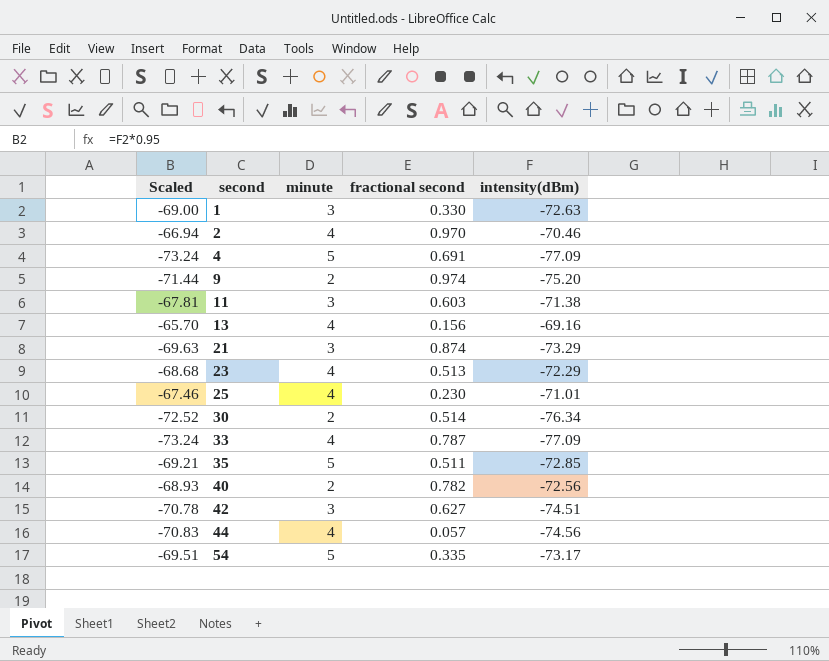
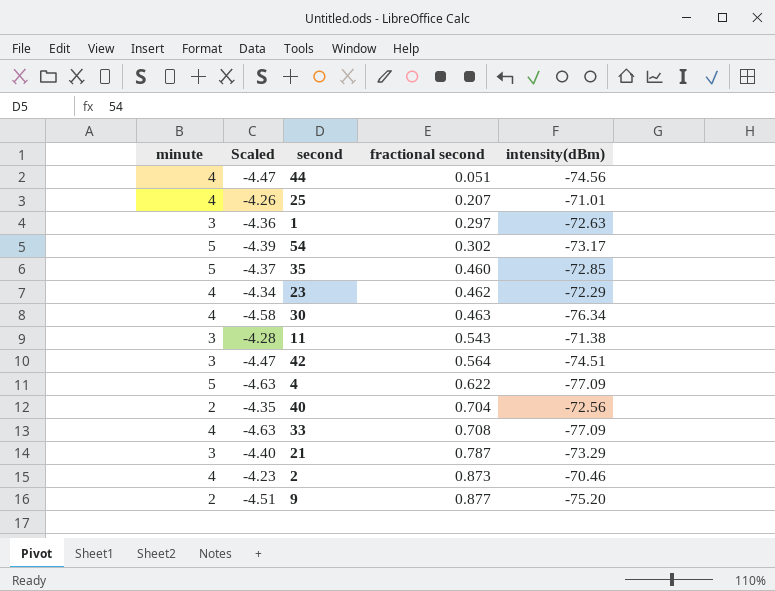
row order: second ascending -> fractional second ascending
column minute | position: 3 -> 1
column Scaled | formula: [intensity(dBm)] * 0.95 -> [intensity(dBm)] * 0.06
row 13: -65.70 | 4 | 0.156 | -69.16 -> none
44 | fractional second: 0.057 -> 0.051
25 | fractional second: 0.230 -> 0.207
1 | fractional second: 0.330 -> 0.297
54 | fractional second: 0.335 -> 0.302
35 | fractional second: 0.511 -> 0.460
23 | fractional second: 0.513 -> 0.462
30 | minute: 2 -> 4
30 | fractional second: 0.514 -> 0.463
11 | fractional second: 0.603 -> 0.543
42 | fractional second: 0.627 -> 0.564
4 | fractional second: 0.691 -> 0.622
40 | fractional second: 0.782 -> 0.704
33 | fractional second: 0.787 -> 0.708
21 | fractional second: 0.874 -> 0.787
2 | fractional second: 0.970 -> 0.873
9 | fractional second: 0.974 -> 0.877

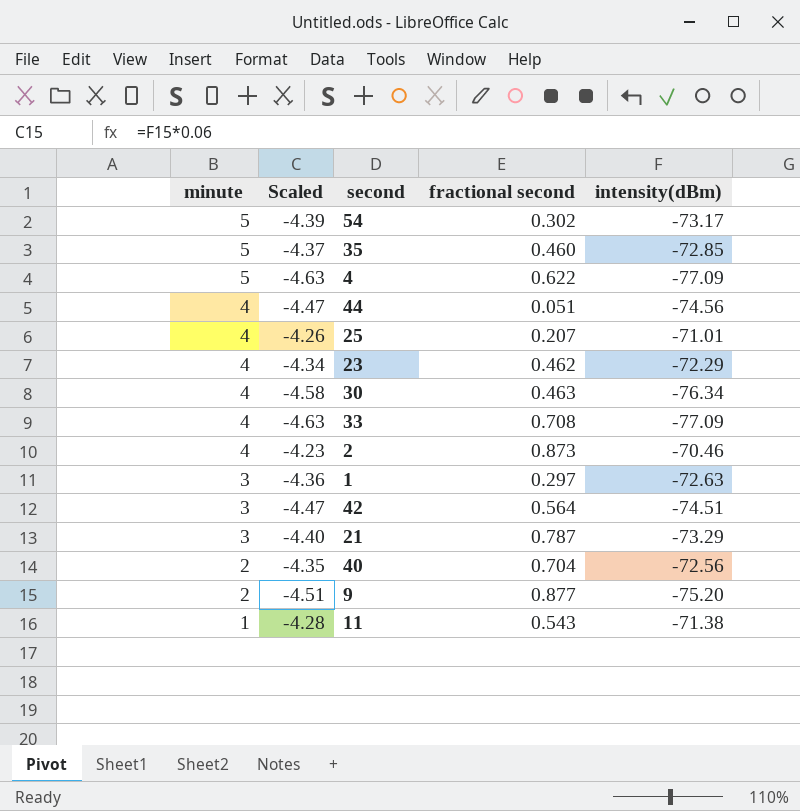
row order: fractional second ascending -> minute descending
11 | minute: 3 -> 1

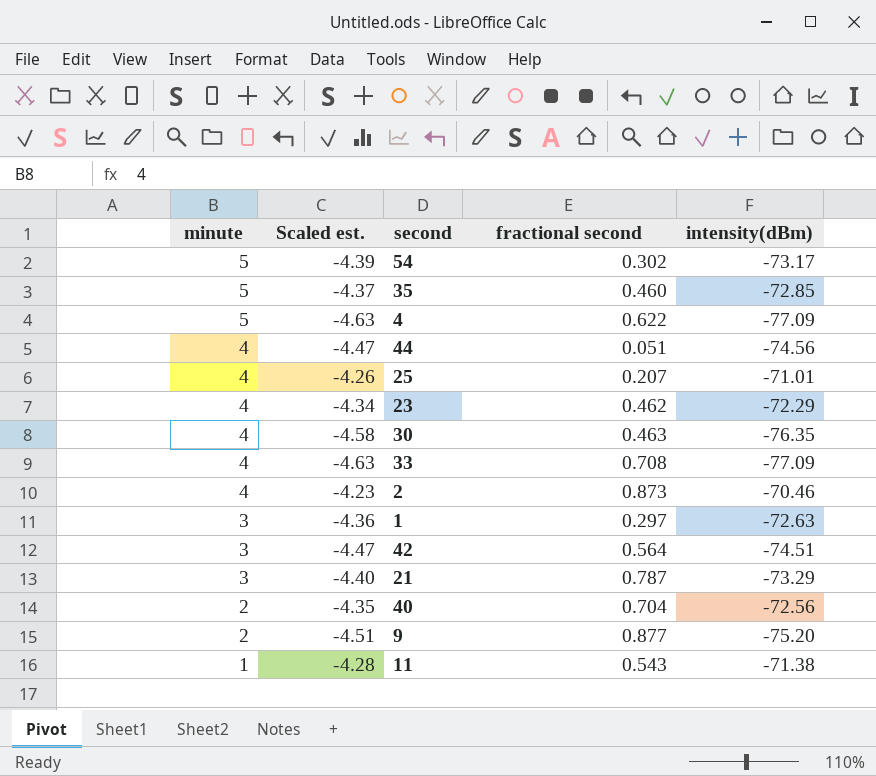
column name: Scaled -> Scaled est.
30 | intensity(dBm): -76.34 -> -76.35

